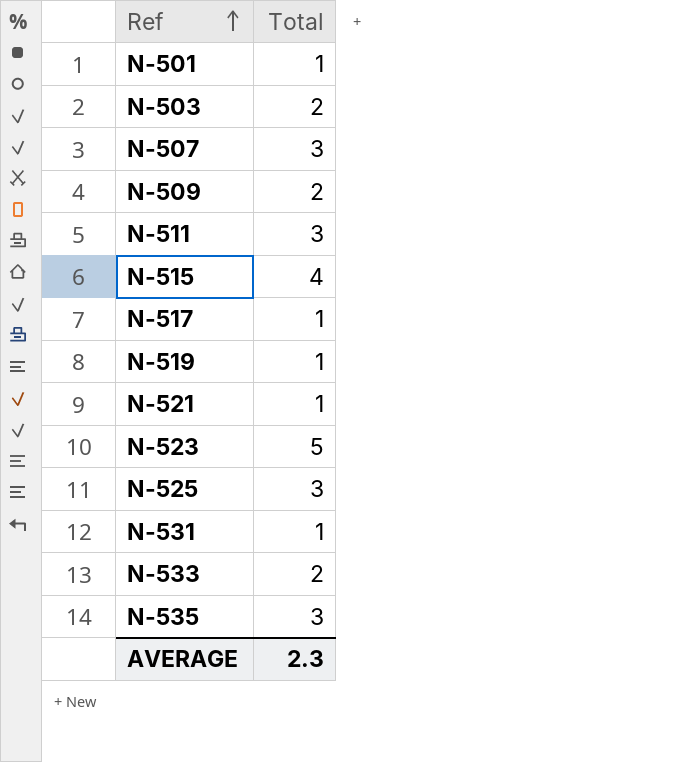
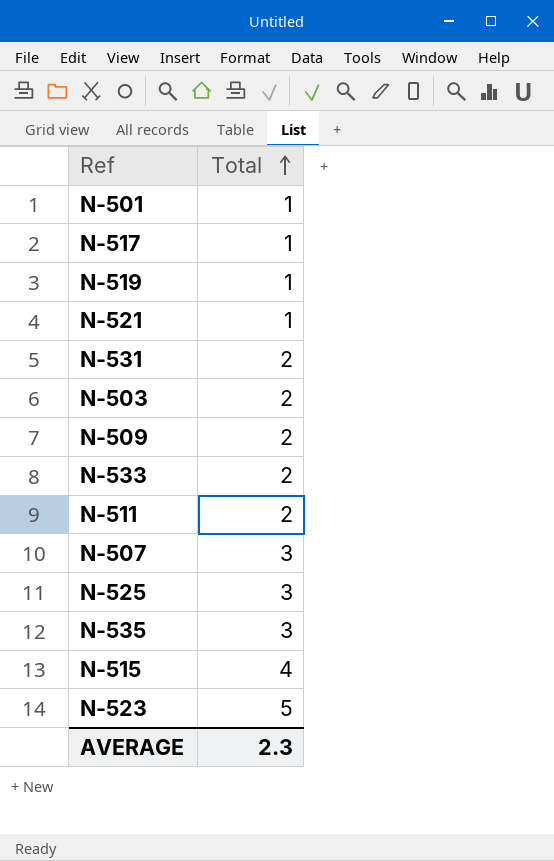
row order: Ref ascending -> Total ascending
N-531 | Total: 1 -> 2
N-511 | Total: 3 -> 2

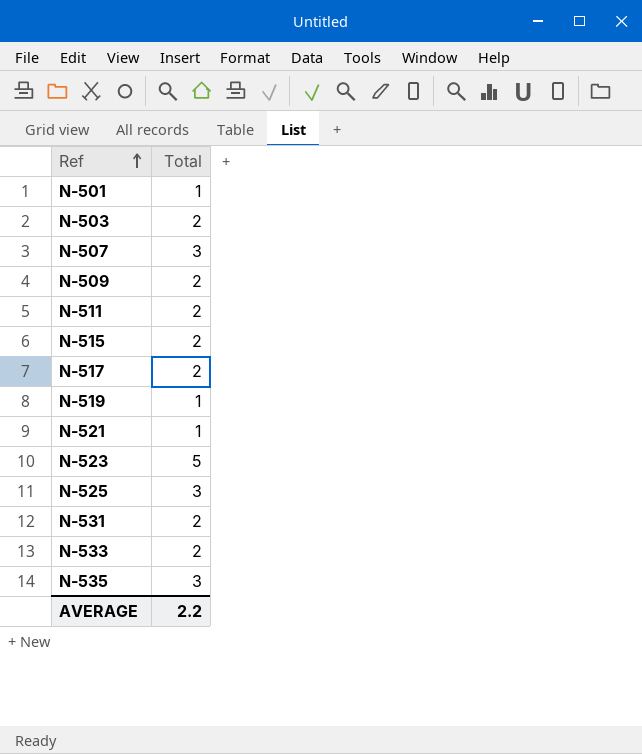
row order: Total ascending -> Ref ascending
N-515 | Total: 4 -> 2
N-517 | Total: 1 -> 2
AVERAGE | Total: 2.3 -> 2.2

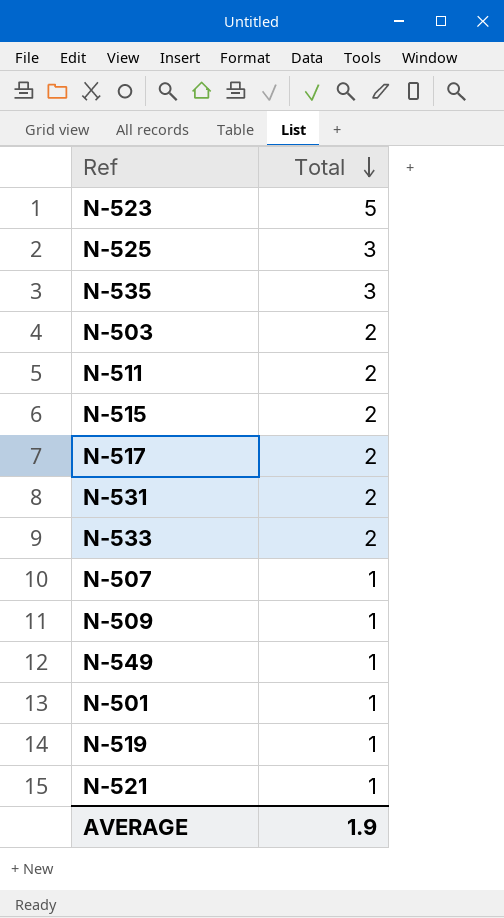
row order: Ref ascending -> Total descending
N-507 | Total: 3 -> 1
N-509 | Total: 2 -> 1
row N-549: none -> 1
AVERAGE | Total: 2.2 -> 1.9

